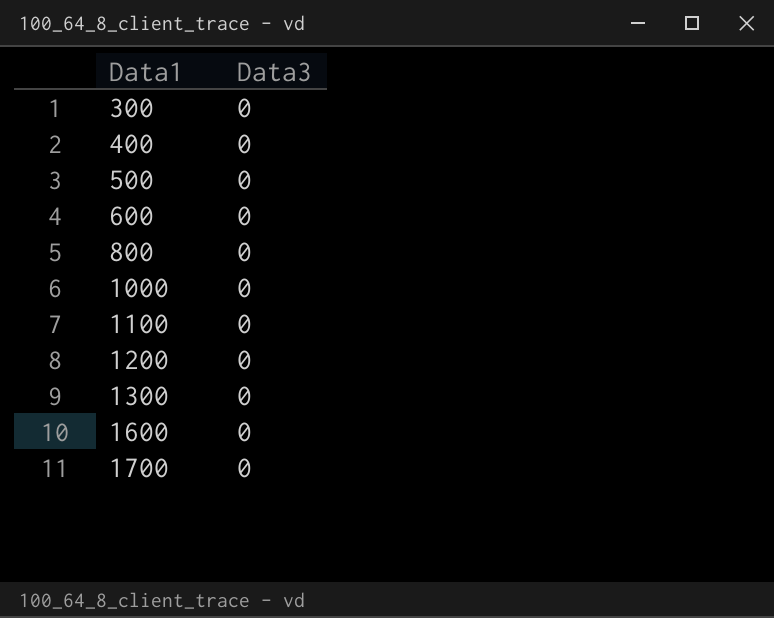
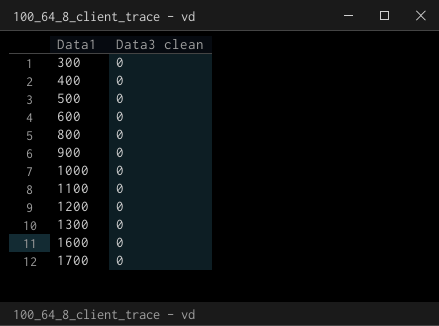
column name: Data3 -> Data3 clean
row 900: none -> 0

